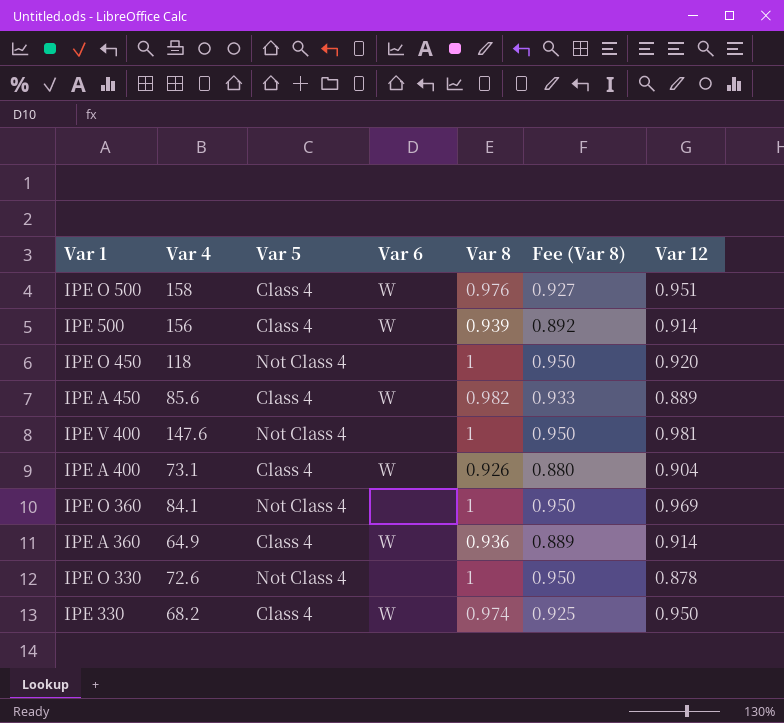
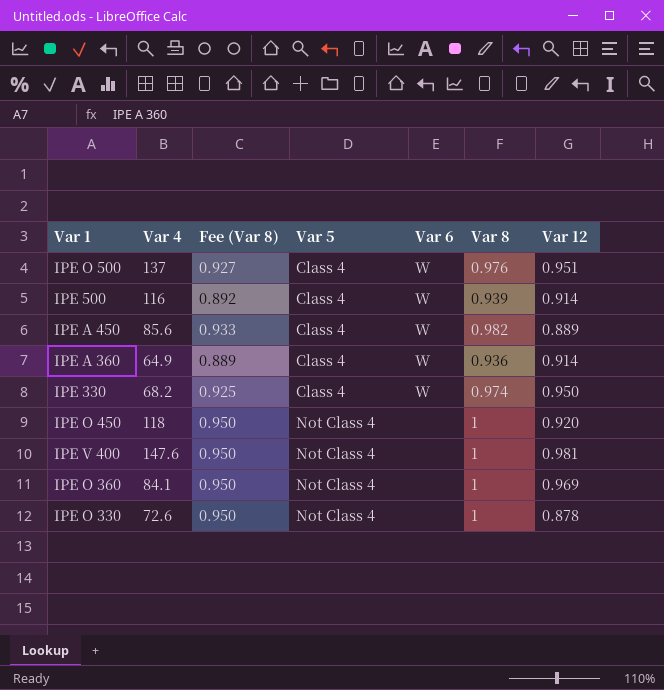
row order: none -> Var 5 ascending
column Fee (Var 8) | position: 6 -> 3
row IPE A 400: 73.1 | Class 4 | W | 0.926 | 0.880 | 0.904 -> none
IPE O 500 | Var 4: 158 -> 137
IPE 500 | Var 4: 156 -> 116

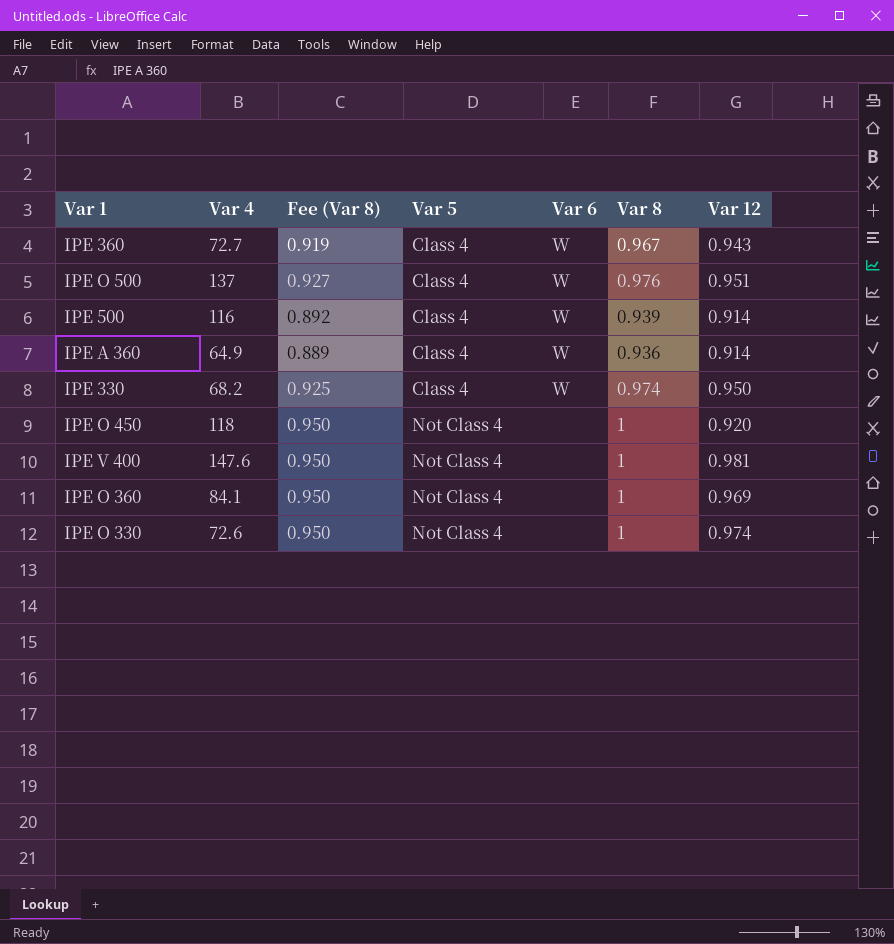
row IPE A 450: 85.6 | 0.933 | Class 4 | W | 0.982 | 0.889 -> none
row IPE 360: none -> 72.7 | 0.919 | Class 4 | W | 0.967 | 0.943
IPE O 330 | Var 12: 0.878 -> 0.974

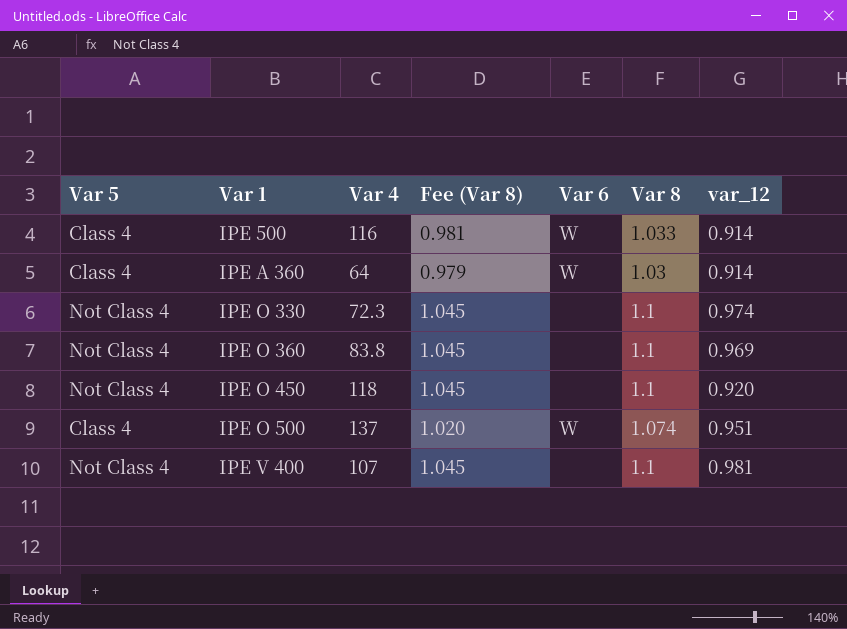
row order: Var 5 ascending -> Var 1 ascending
column Var 5 | position: 4 -> 1
column name: Var 12 -> var_12
row IPE 360: 72.7 | 0.919 | Class 4 | W | 0.967 | 0.943 -> none
row IPE 330: 68.2 | 0.925 | Class 4 | W | 0.974 | 0.950 -> none
IPE 500 | Fee (Var 8): 0.892 -> 0.981
IPE 500 | Var 8: 0.939 -> 1.033
IPE A 360 | Var 4: 64.9 -> 64
IPE A 360 | Fee (Var 8): 0.889 -> 0.979
IPE A 360 | Var 8: 0.936 -> 1.03
IPE O 330 | Var 4: 72.6 -> 72.3
IPE O 330 | Fee (Var 8): 0.950 -> 1.045
IPE O 330 | Var 8: 1 -> 1.1
IPE O 360 | Var 4: 84.1 -> 83.8
IPE O 360 | Fee (Var 8): 0.950 -> 1.045
IPE O 360 | Var 8: 1 -> 1.1
IPE O 450 | Fee (Var 8): 0.950 -> 1.045
IPE O 450 | Var 8: 1 -> 1.1
IPE O 500 | Fee (Var 8): 0.927 -> 1.020
IPE O 500 | Var 8: 0.976 -> 1.074
IPE V 400 | Var 4: 147.6 -> 107
IPE V 400 | Fee (Var 8): 0.950 -> 1.045
IPE V 400 | Var 8: 1 -> 1.1

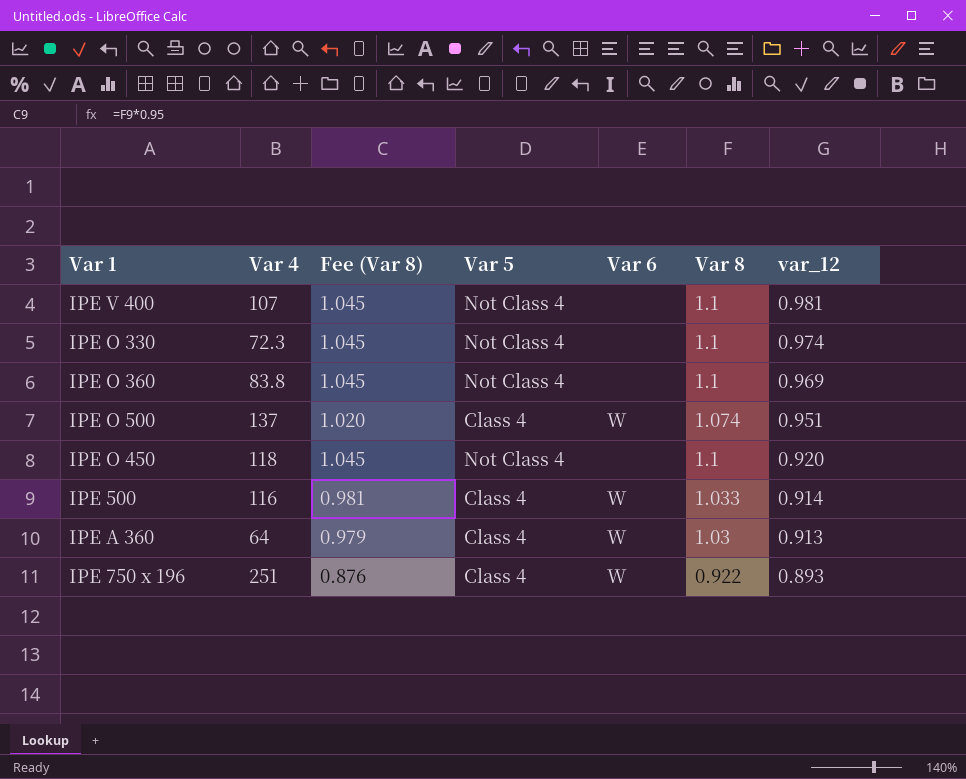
row order: Var 1 ascending -> var_12 descending
column Var 5 | position: 1 -> 4
IPE A 360 | var_12: 0.914 -> 0.913
row IPE 750 x 196: none -> 251 | 0.876 | Class 4 | W | 0.922 | 0.893

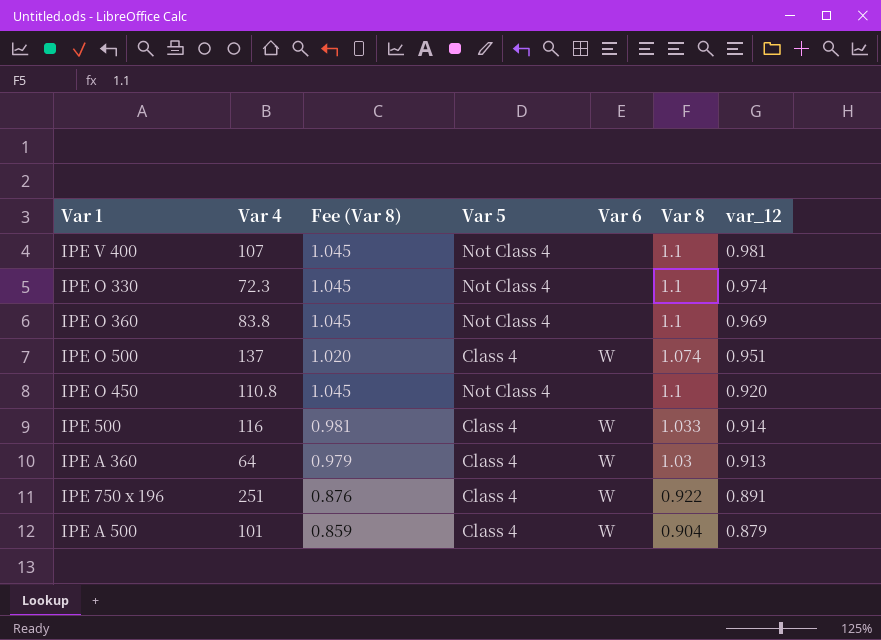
IPE O 450 | Var 4: 118 -> 110.8
IPE 750 x 196 | var_12: 0.893 -> 0.891
row IPE A 500: none -> 101 | 0.859 | Class 4 | W | 0.904 | 0.879

